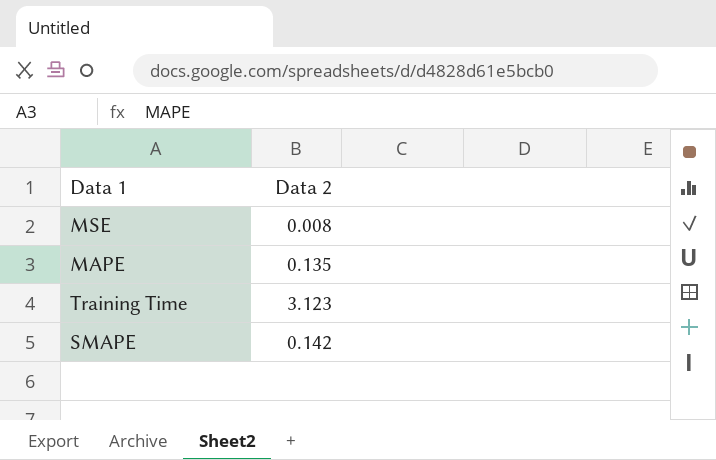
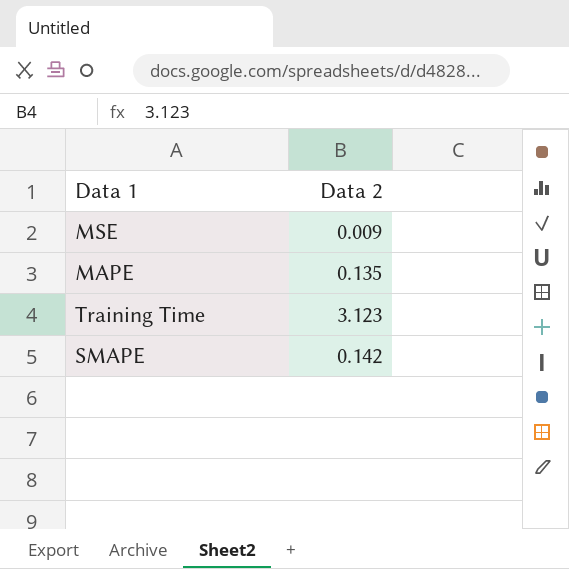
MSE | Data 2: 0.008 -> 0.009

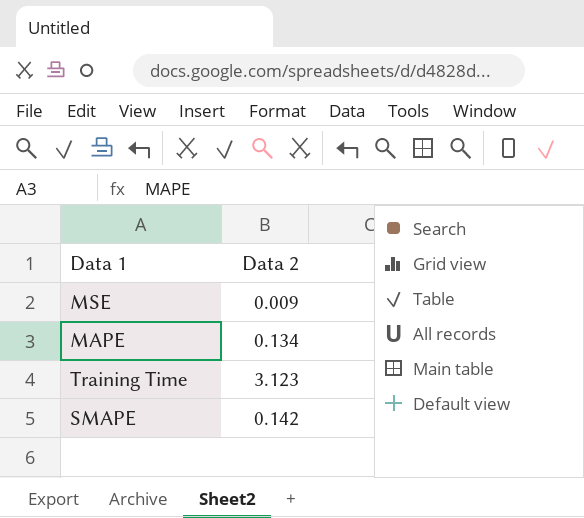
MAPE | Data 2: 0.135 -> 0.134

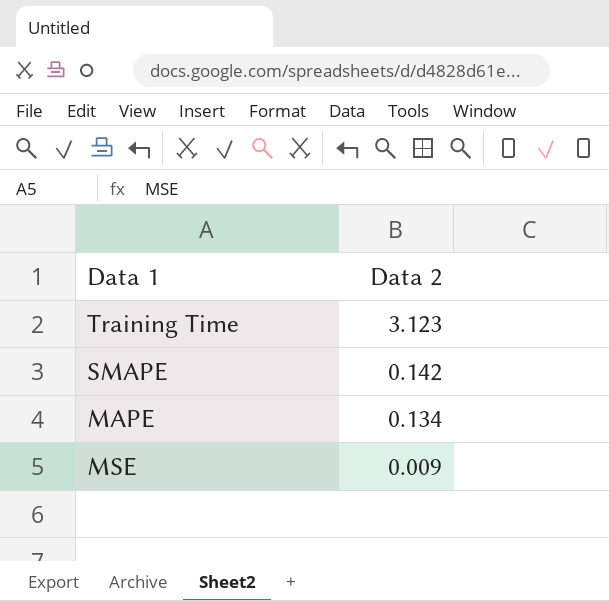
row order: none -> Data 2 descending

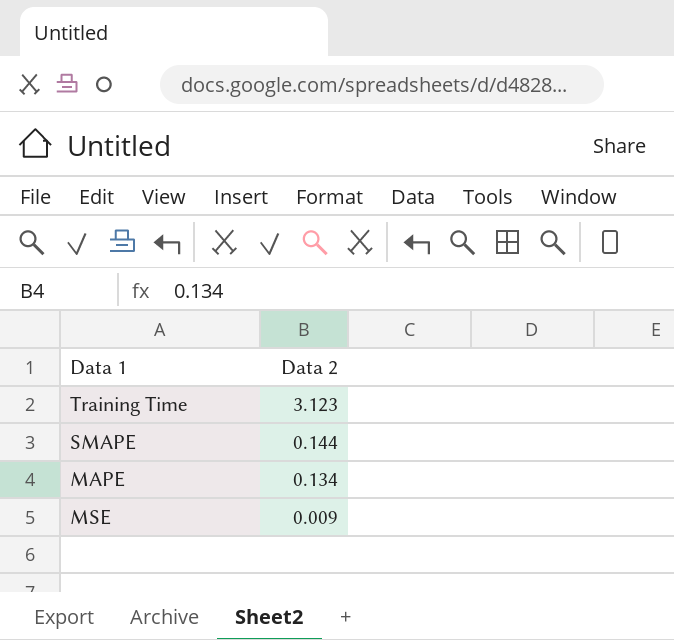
SMAPE | Data 2: 0.142 -> 0.144

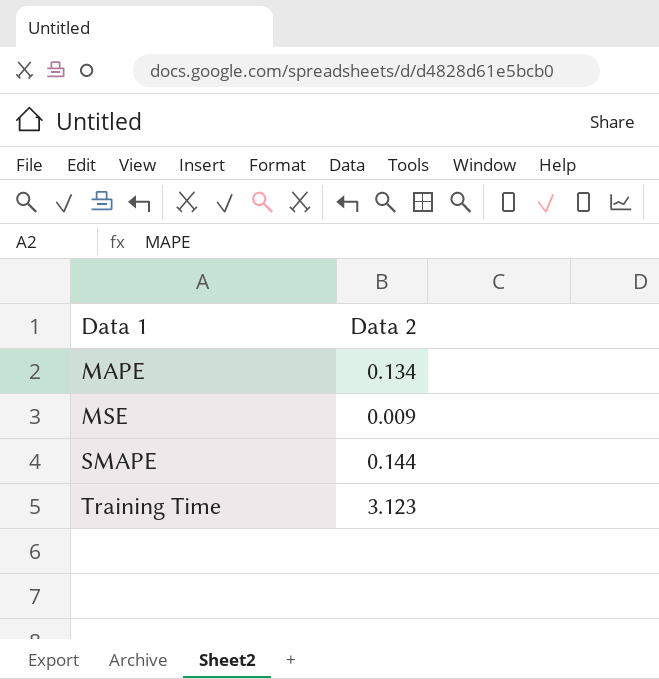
row order: Data 2 descending -> Data 1 ascending

